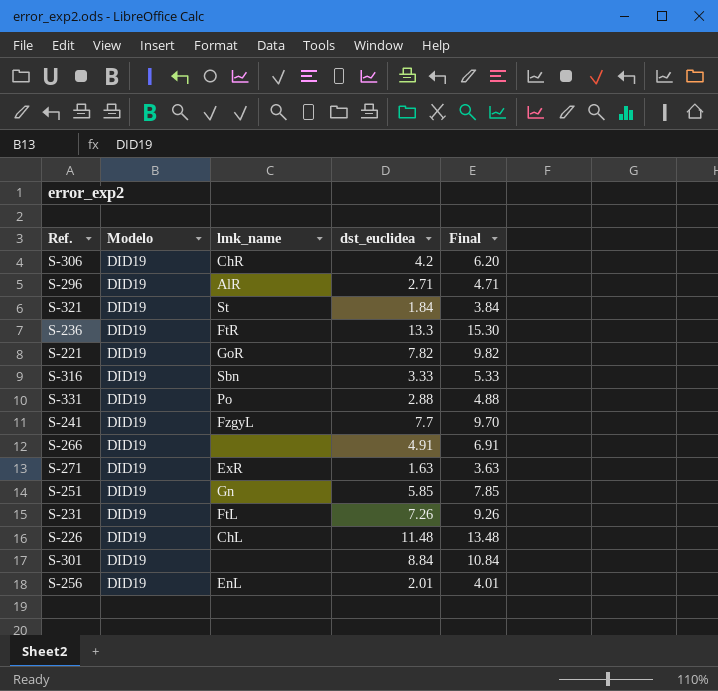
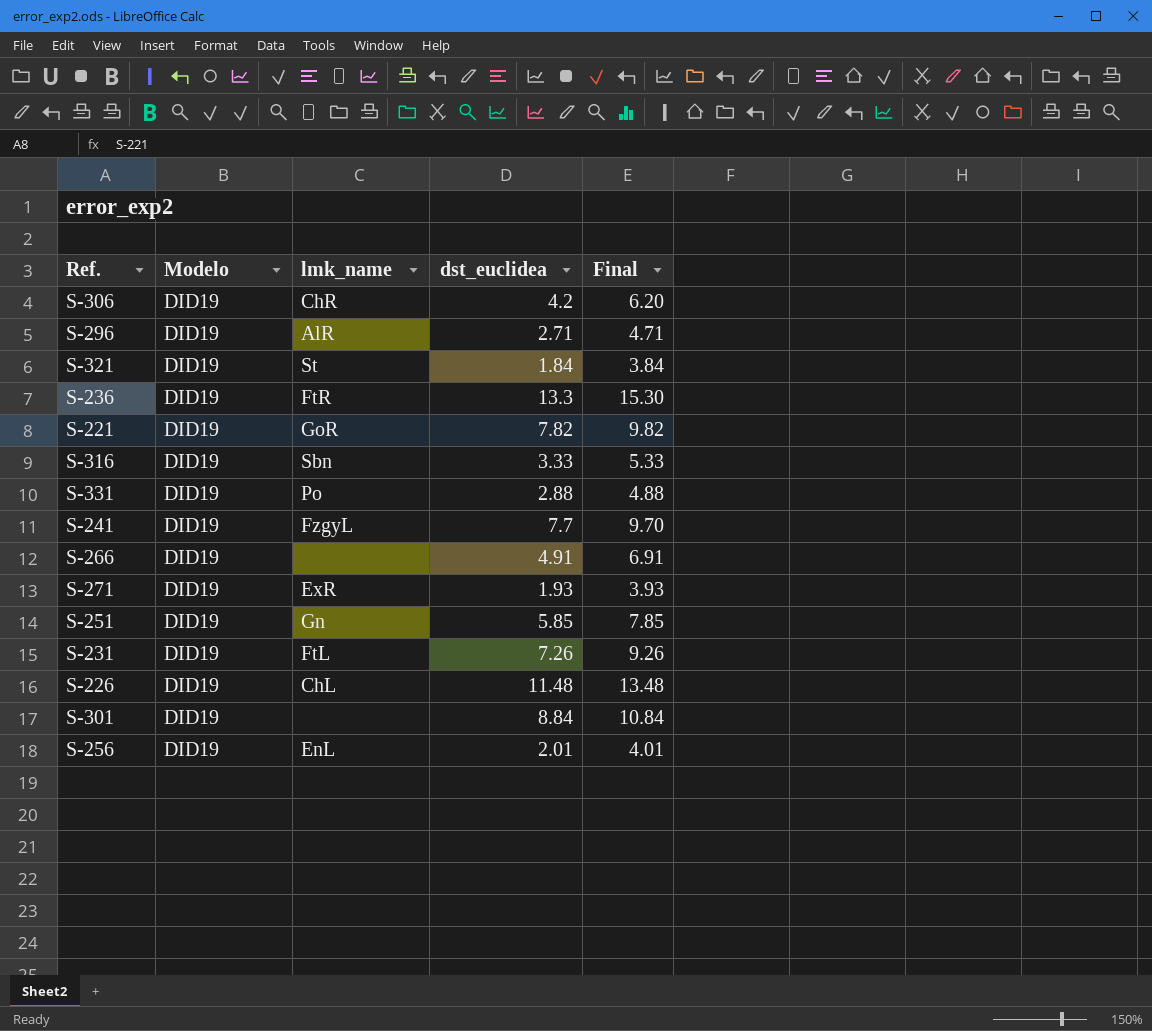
S-271 | dst_euclidea: 1.63 -> 1.93
S-271 | Final: 3.63 -> 3.93

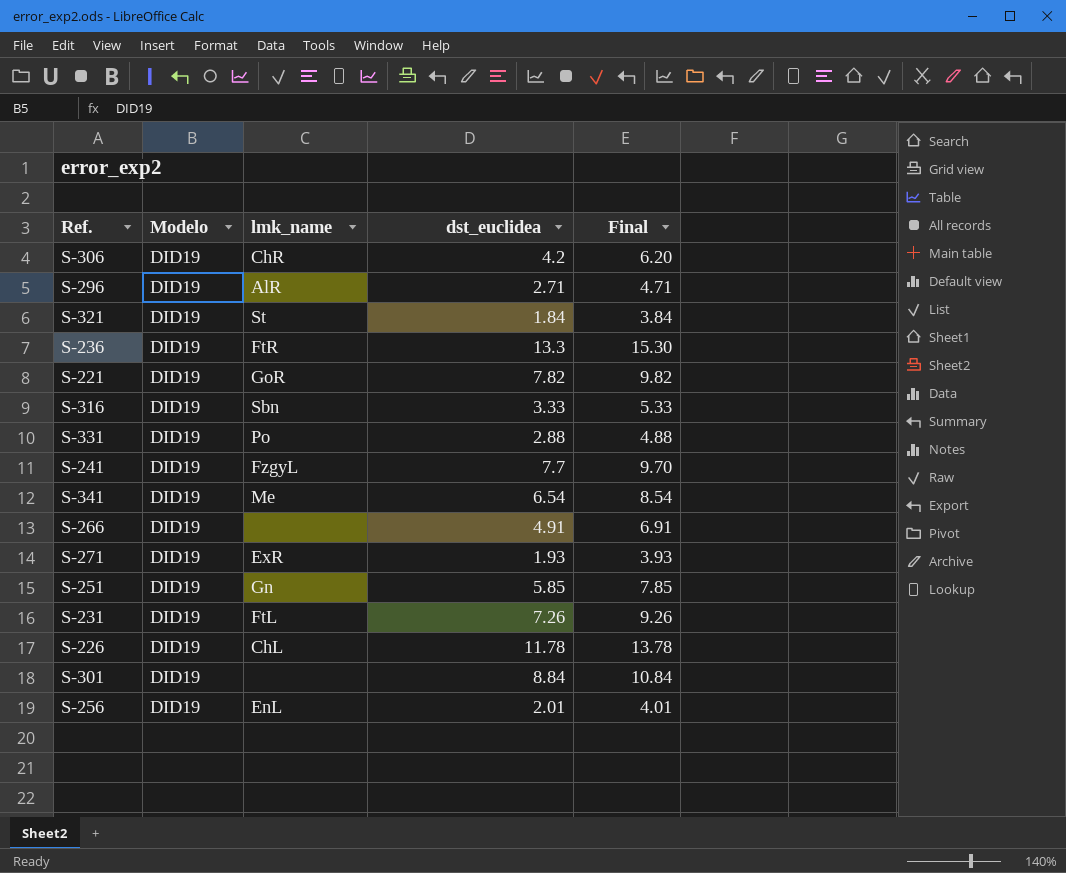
row S-341: none -> DID19 | Me | 6.54 | 8.54
S-226 | dst_euclidea: 11.48 -> 11.78
S-226 | Final: 13.48 -> 13.78

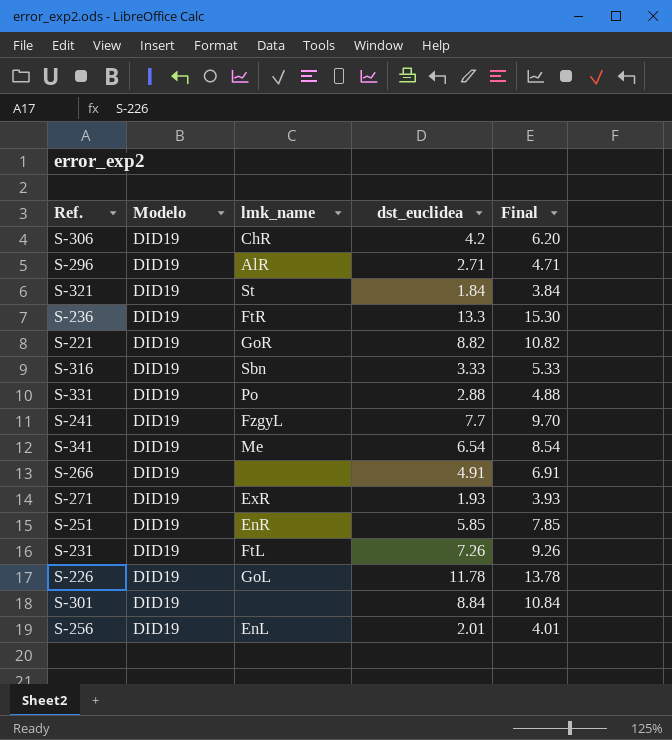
S-221 | dst_euclidea: 7.82 -> 8.82
S-221 | Final: 9.82 -> 10.82
S-251 | lmk_name: Gn -> EnR
S-226 | lmk_name: ChL -> GoL

